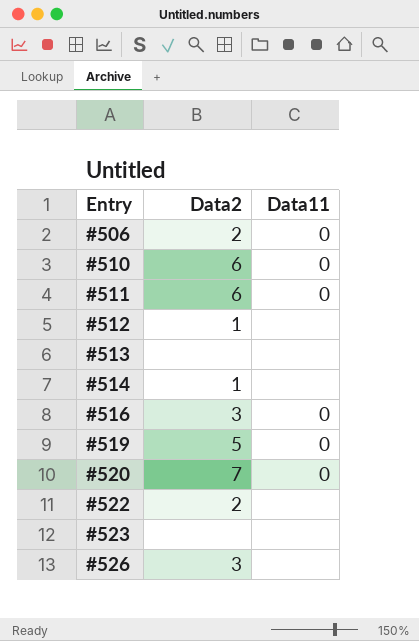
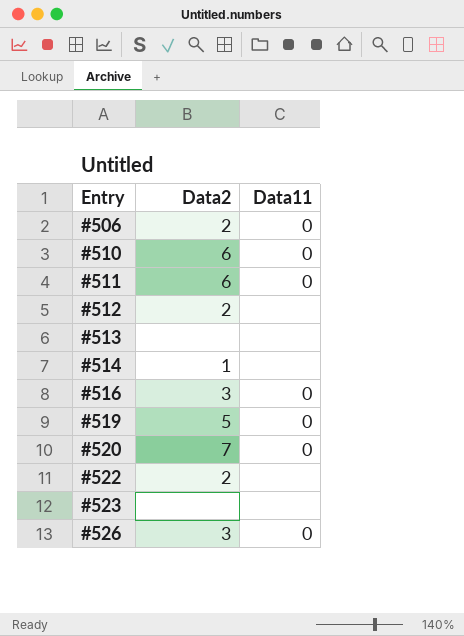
#512 | Data2: 1 -> 2
#526 | Data11: none -> 0

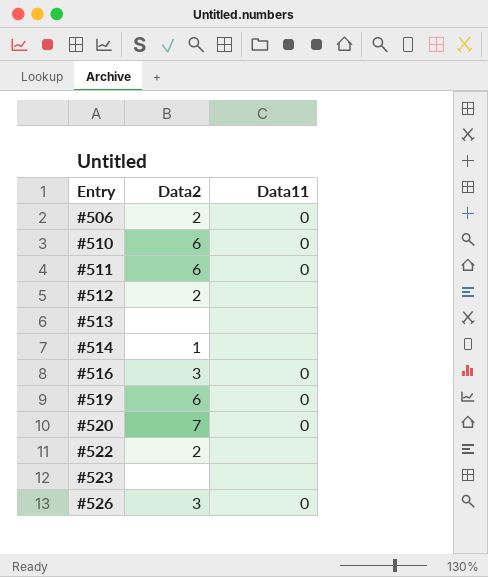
#519 | Data2: 5 -> 6

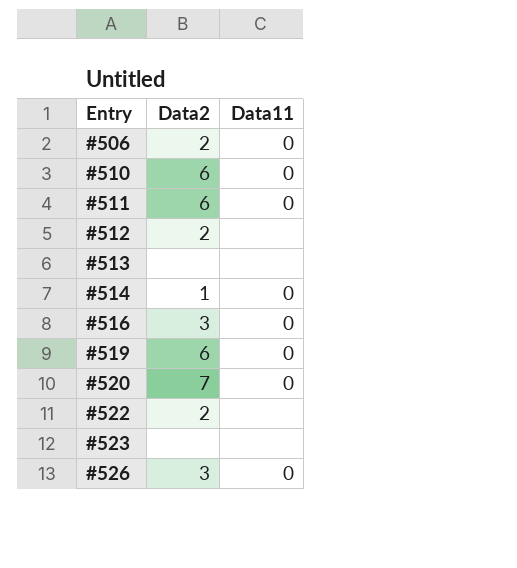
#514 | Data11: none -> 0

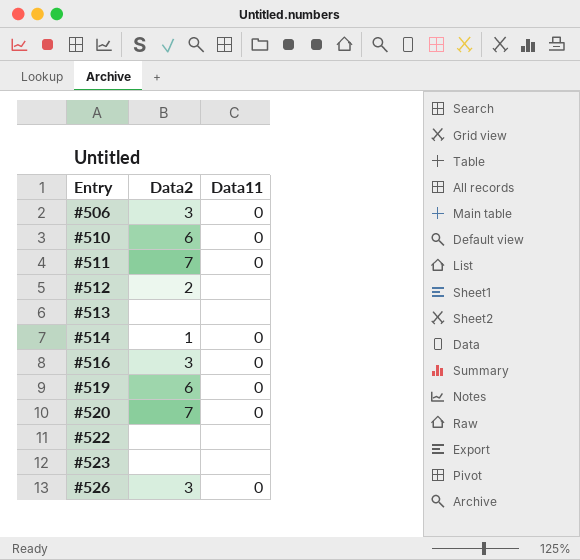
#506 | Data2: 2 -> 3
#511 | Data2: 6 -> 7
#522 | Data2: 2 -> none

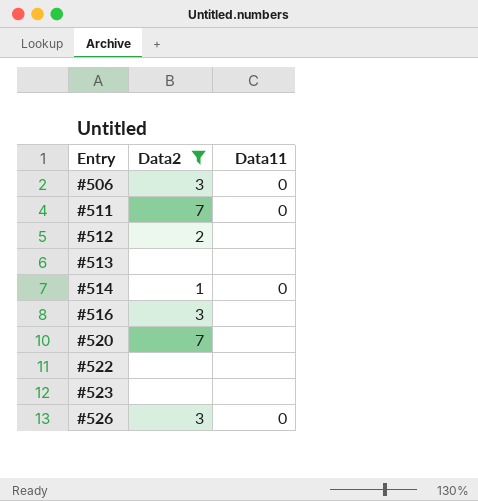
filter: none -> Data2 != 6
#516 | Data11: 0 -> none
#520 | Data11: 0 -> none

